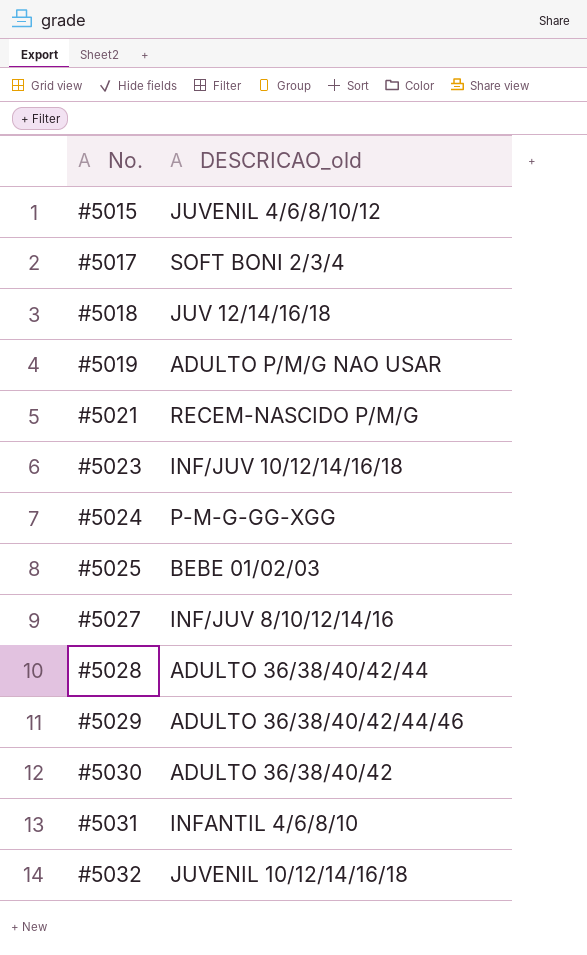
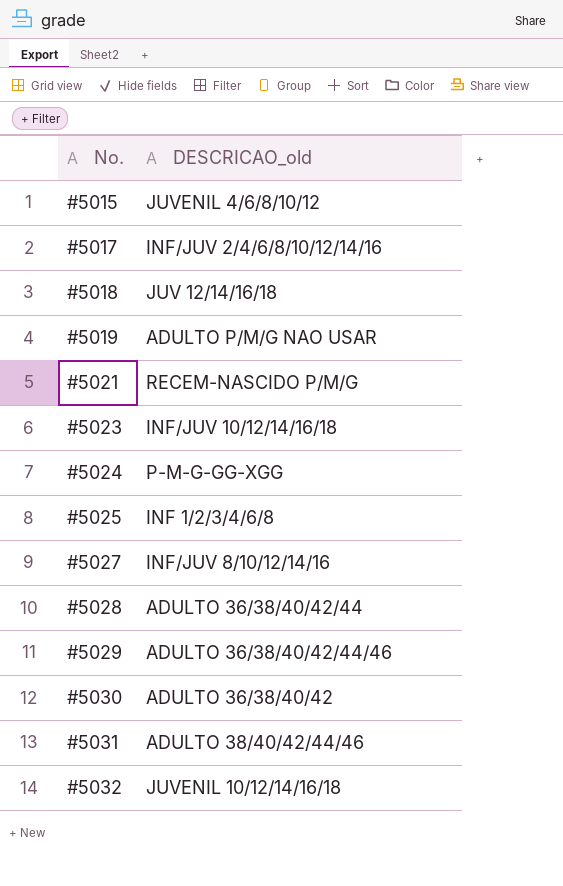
#5017 | DESCRICAO_old: SOFT BONI 2/3/4 -> INF/JUV 2/4/6/8/10/12/14/16
#5025 | DESCRICAO_old: BEBE 01/02/03 -> INF 1/2/3/4/6/8
#5031 | DESCRICAO_old: INFANTIL 4/6/8/10 -> ADULTO 38/40/42/44/46

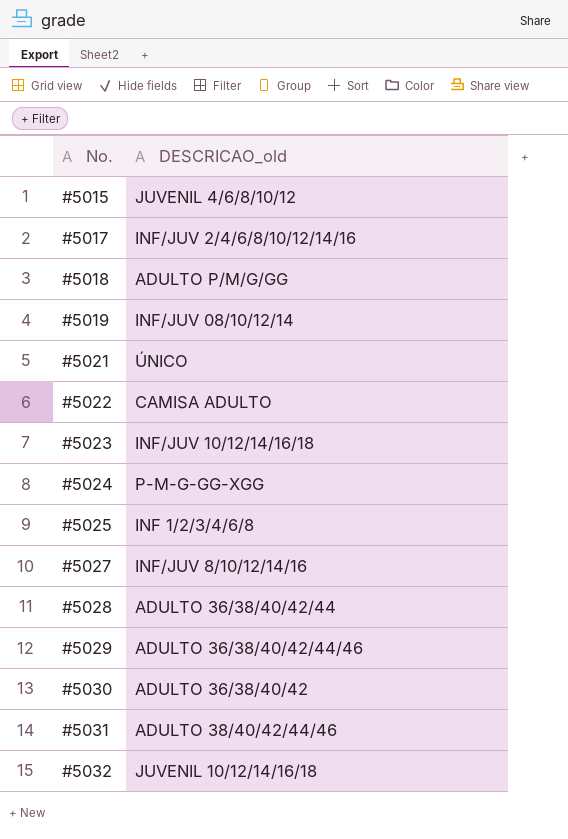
#5018 | DESCRICAO_old: JUV 12/14/16/18 -> ADULTO P/M/G/GG
#5019 | DESCRICAO_old: ADULTO P/M/G NAO USAR -> INF/JUV 08/10/12/14
#5021 | DESCRICAO_old: RECEM-NASCIDO P/M/G -> ÚNICO
row #5022: none -> CAMISA ADULTO

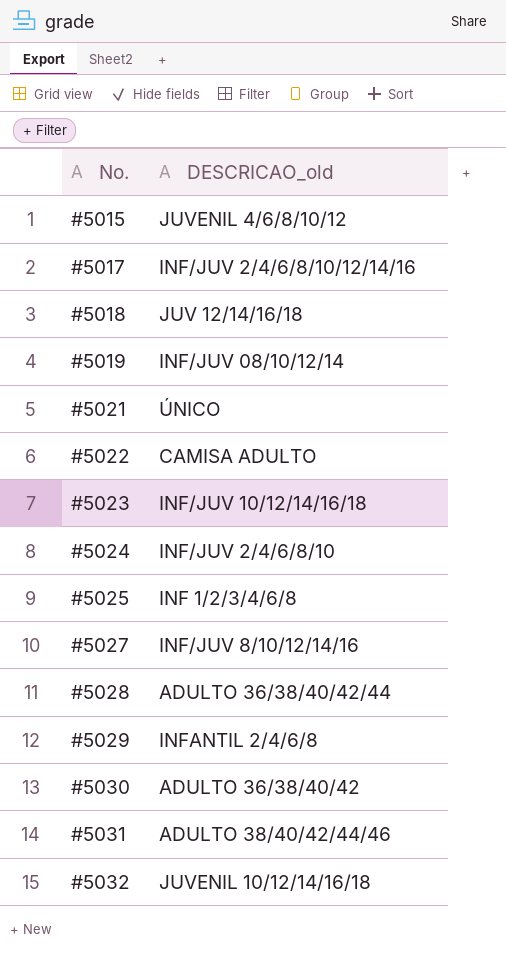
#5018 | DESCRICAO_old: ADULTO P/M/G/GG -> JUV 12/14/16/18
#5024 | DESCRICAO_old: P-M-G-GG-XGG -> INF/JUV 2/4/6/8/10
#5029 | DESCRICAO_old: ADULTO 36/38/40/42/44/46 -> INFANTIL 2/4/6/8

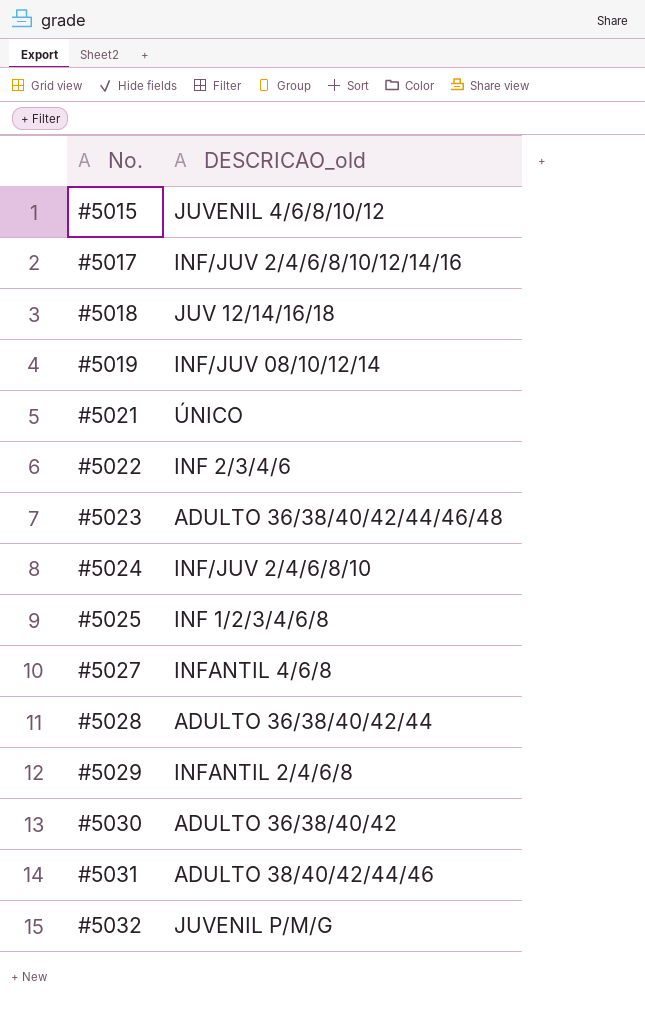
#5022 | DESCRICAO_old: CAMISA ADULTO -> INF 2/3/4/6
#5023 | DESCRICAO_old: INF/JUV 10/12/14/16/18 -> ADULTO 36/38/40/42/44/46/48
#5027 | DESCRICAO_old: INF/JUV 8/10/12/14/16 -> INFANTIL 4/6/8
#5032 | DESCRICAO_old: JUVENIL 10/12/14/16/18 -> JUVENIL P/M/G

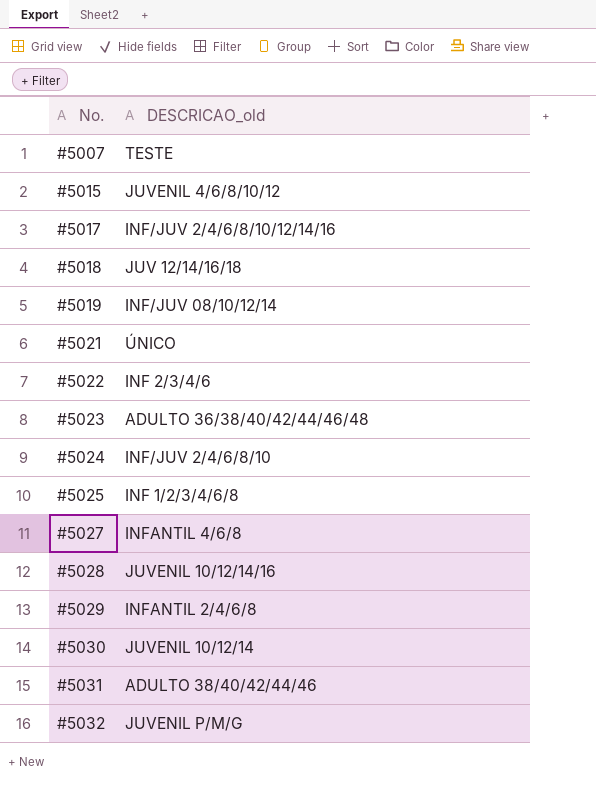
row #5007: none -> TESTE
#5028 | DESCRICAO_old: ADULTO 36/38/40/42/44 -> JUVENIL 10/12/14/16
#5030 | DESCRICAO_old: ADULTO 36/38/40/42 -> JUVENIL 10/12/14

